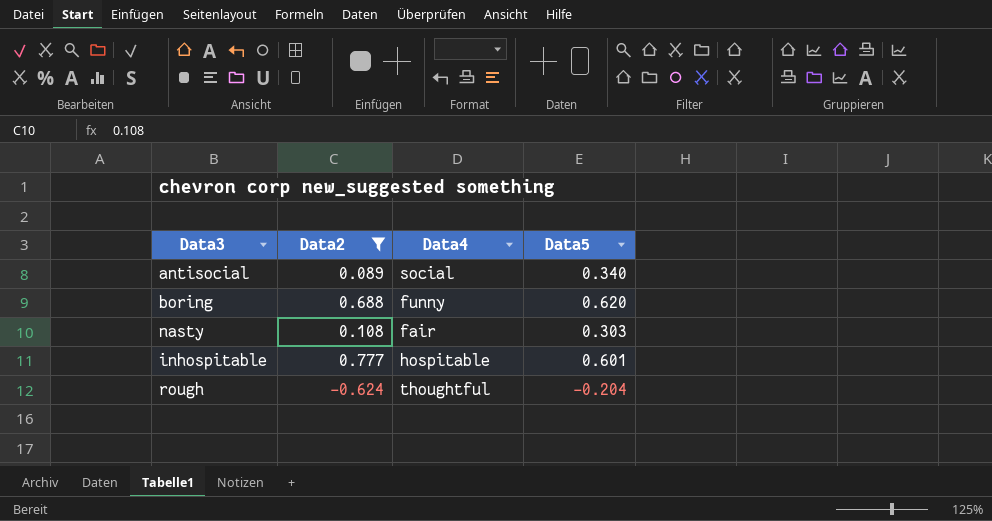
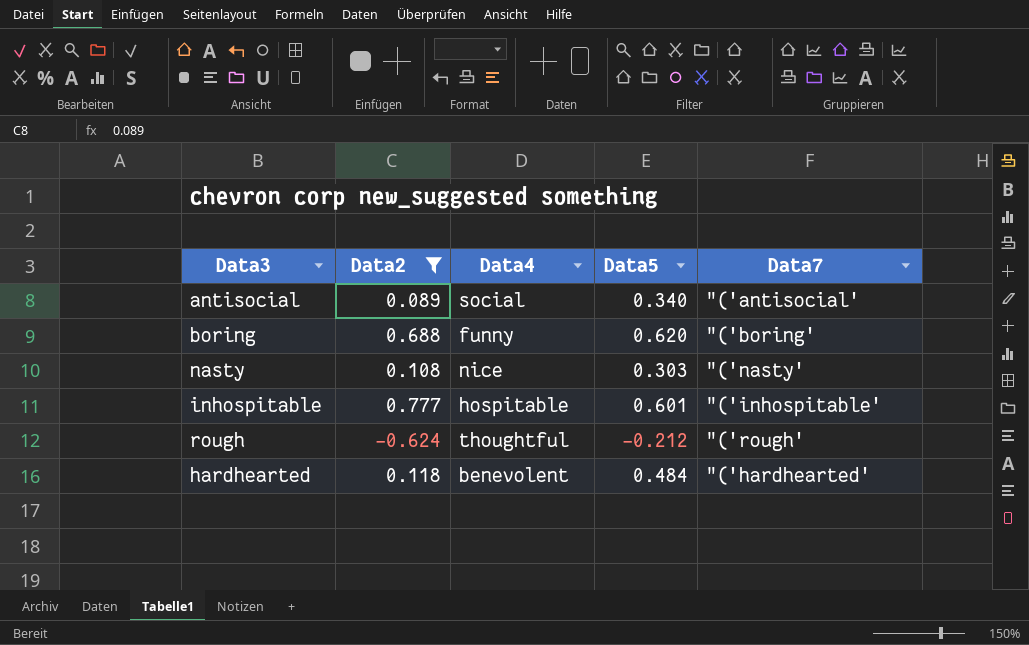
column Data7 | position: none -> 5
nasty | Data4: fair -> nice
rough | Data5: -0.204 -> -0.212
row hardhearted: none -> 0.118 | benevolent | 0.484 | "('hardhearted'

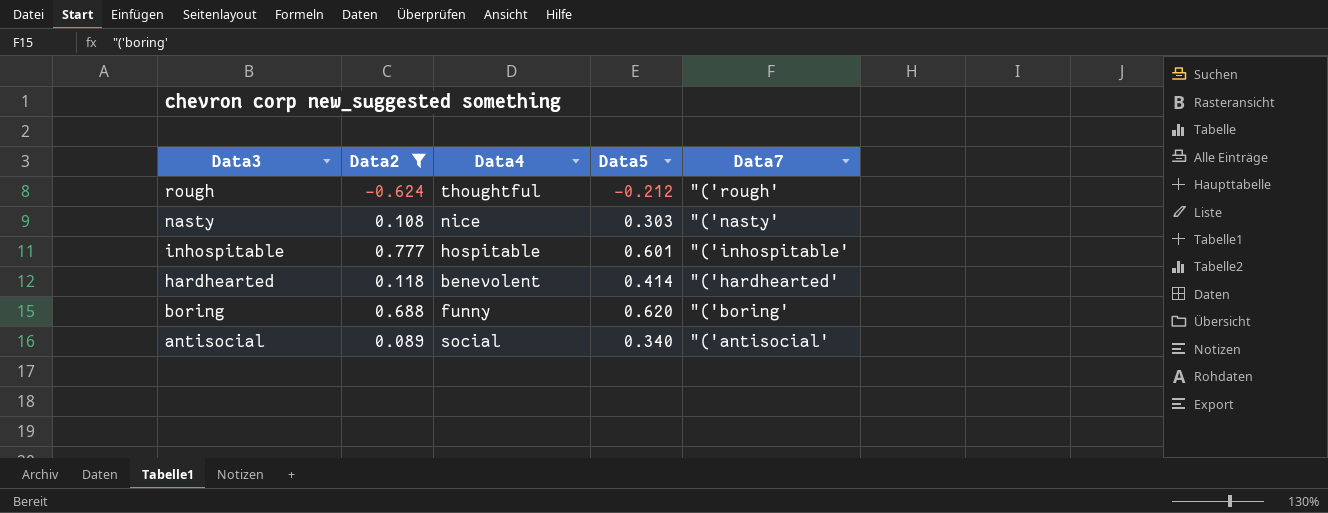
row order: none -> Data3 descending
hardhearted | Data5: 0.484 -> 0.414

